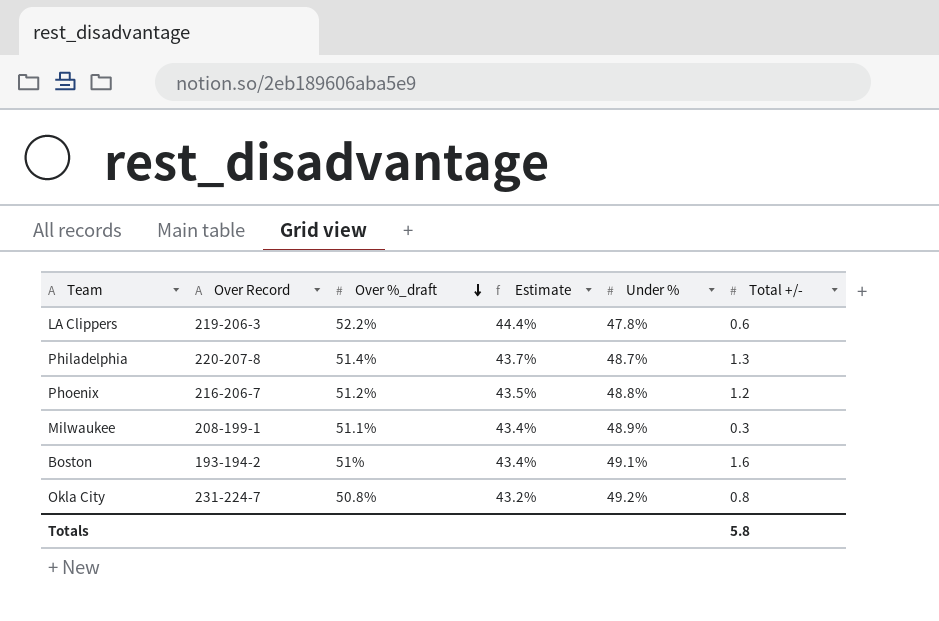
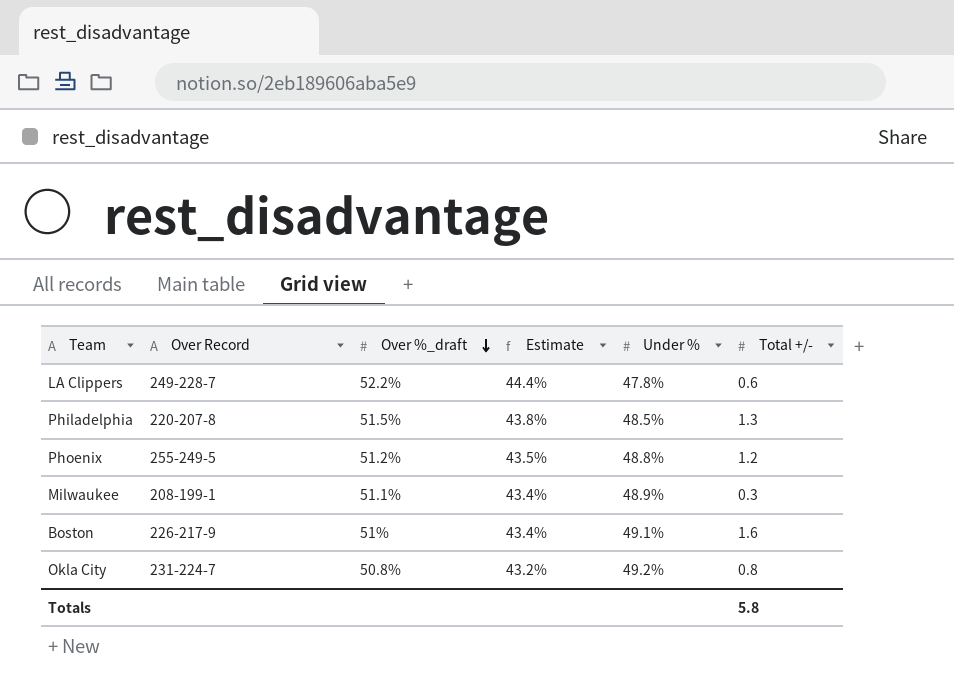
LA Clippers | Over Record: 219-206-3 -> 249-228-7
Philadelphia | Over %_draft: 51.4% -> 51.5%
Philadelphia | Estimate: 43.7% -> 43.8%
Philadelphia | Under %: 48.7% -> 48.5%
Phoenix | Over Record: 216-206-7 -> 255-249-5
Boston | Over Record: 193-194-2 -> 226-217-9

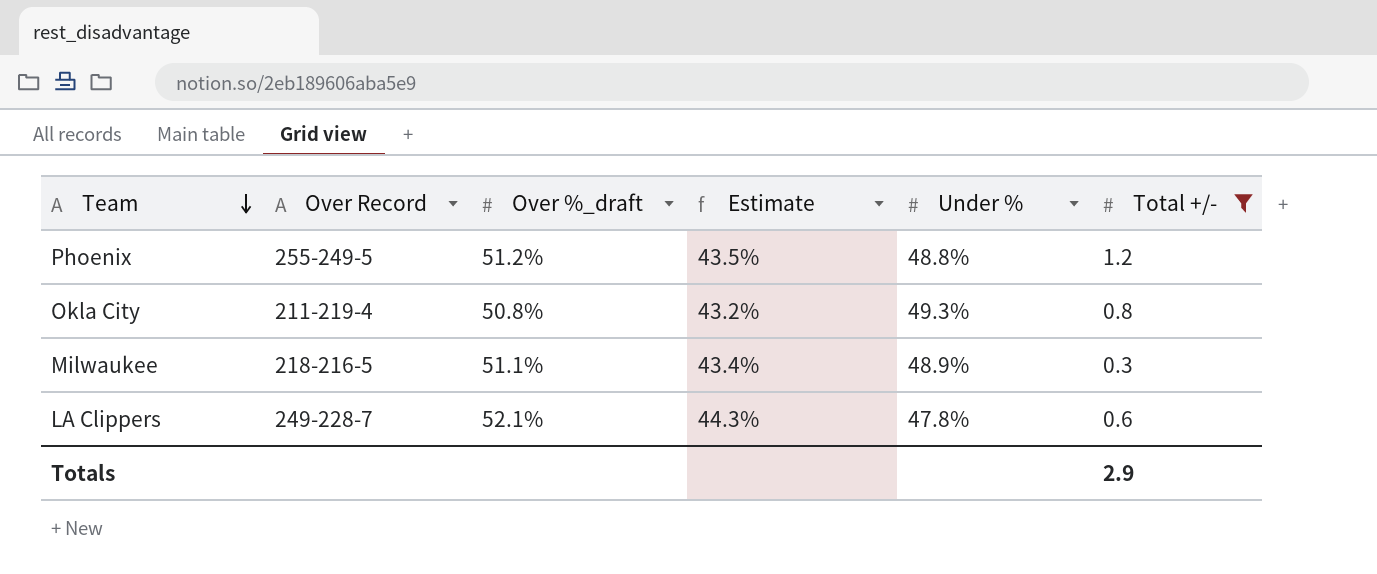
filter: none -> Total +/- <= 1.2
row order: Over %_draft descending -> Team descending
Okla City | Over Record: 231-224-7 -> 211-219-4
Okla City | Under %: 49.2% -> 49.3%
Milwaukee | Over Record: 208-199-1 -> 218-216-5
LA Clippers | Over %_draft: 52.2% -> 52.1%
LA Clippers | Estimate: 44.4% -> 44.3%
Totals | Total +/-: 5.8 -> 2.9

